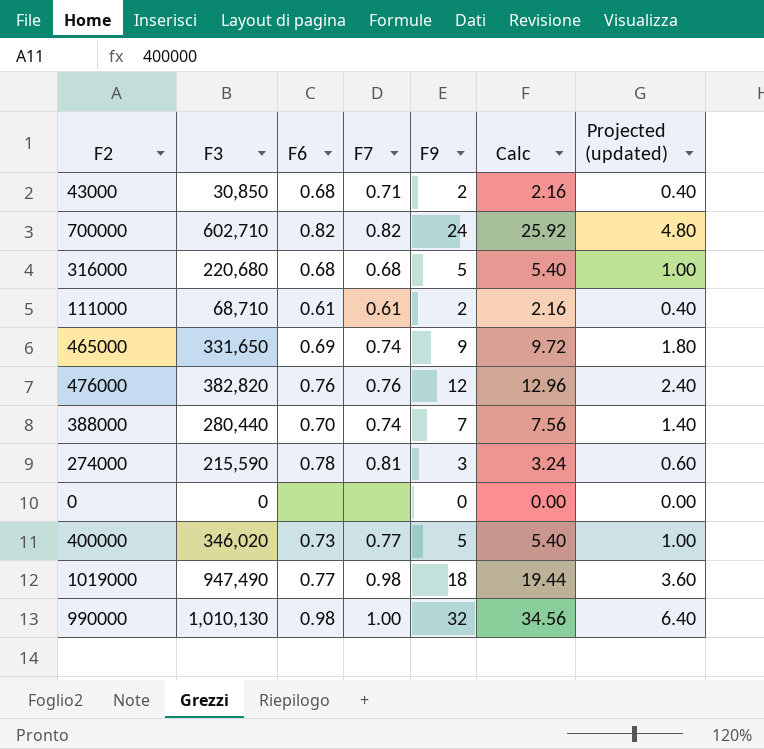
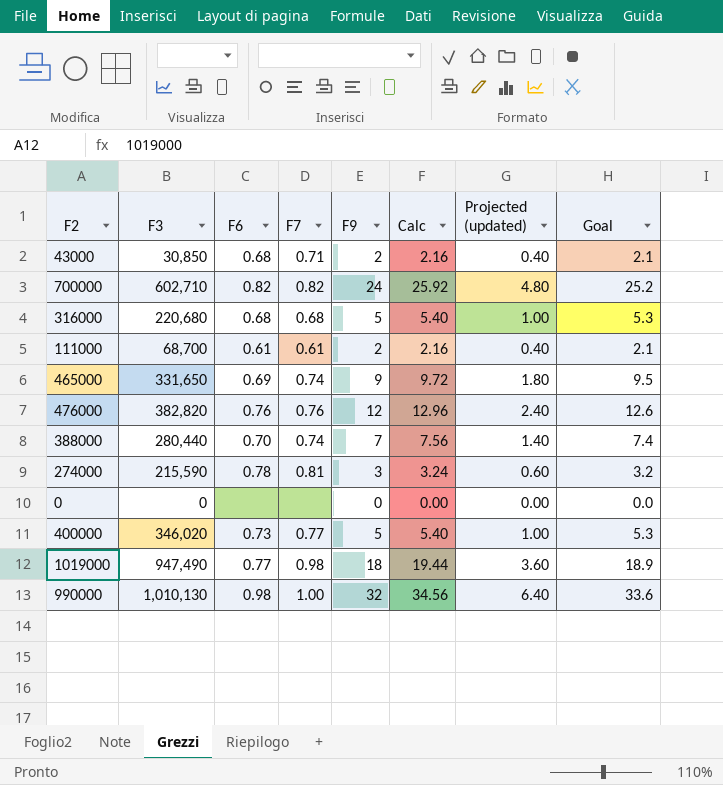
column Goal | formula: none -> [F9] * 1.05
111000 | F3: 68,710 -> 68,700

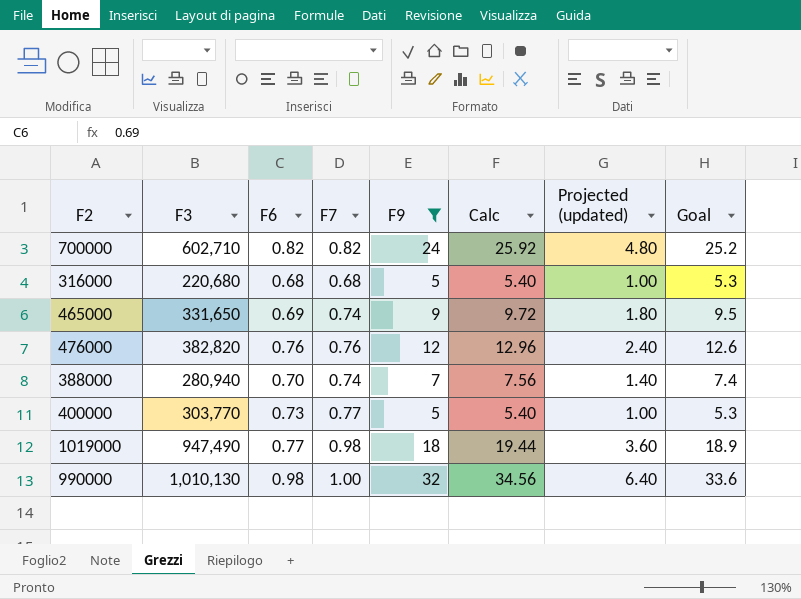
filter: none -> F9 >= 5
388000 | F3: 280,440 -> 280,940
400000 | F3: 346,020 -> 303,770

